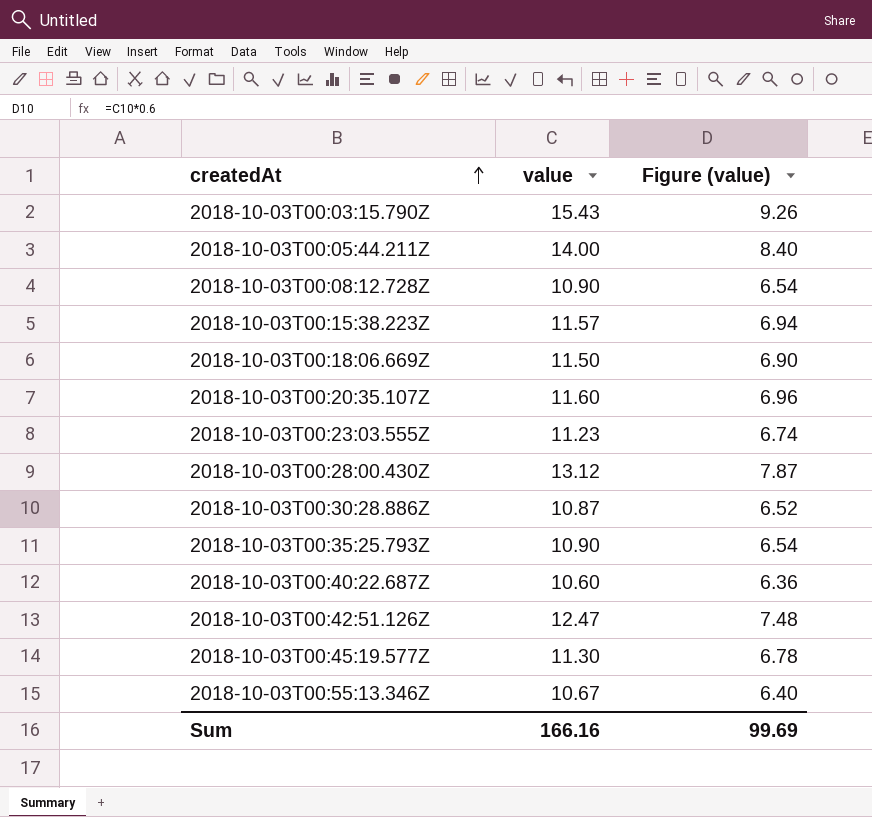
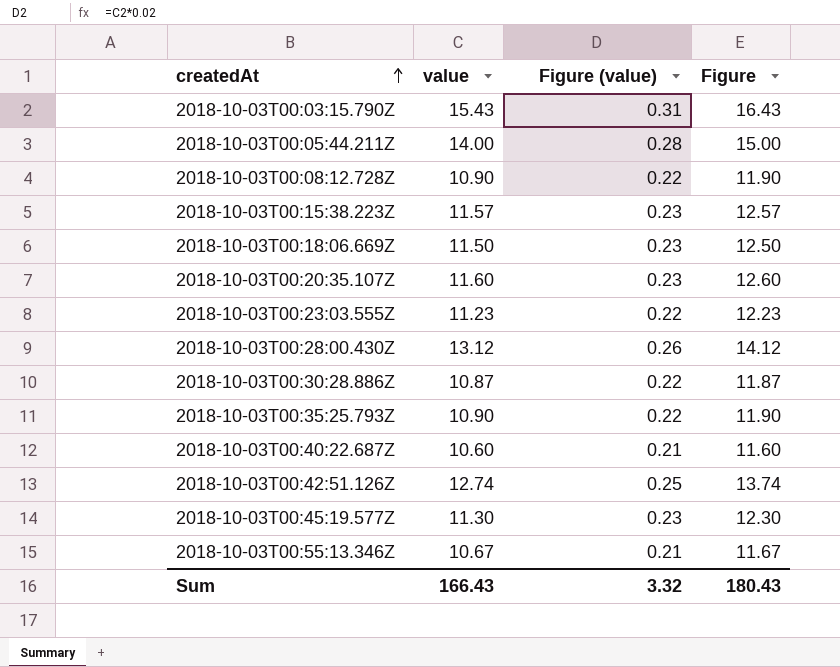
column Figure (value) | formula: [value] * 0.6 -> [value] * 0.02
column Figure | formula: none -> [value] + 1
2018-10-03T00:42:51.126Z | value: 12.47 -> 12.74
Sum | value: 166.16 -> 166.43
Sum | Figure (value): 99.69 -> 3.32

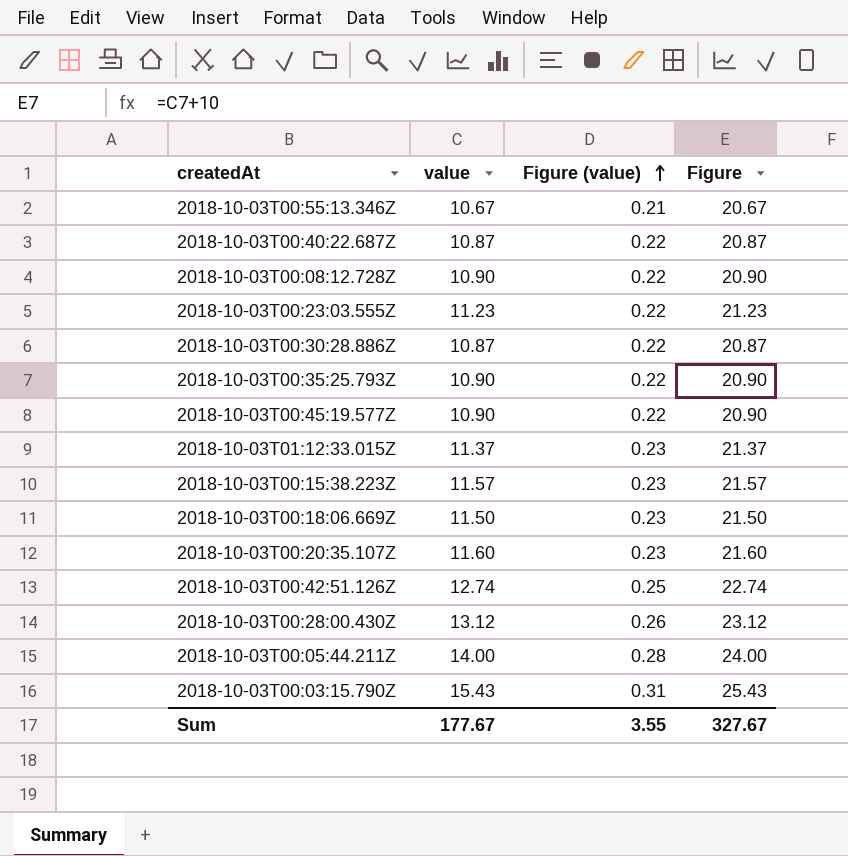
row order: createdAt ascending -> Figure (value) ascending
column Figure | formula: [value] + 1 -> [value] + 10
2018-10-03T00:40:22.687Z | value: 10.60 -> 10.87
2018-10-03T00:40:22.687Z | Figure (value): 0.21 -> 0.22
2018-10-03T00:45:19.577Z | value: 11.30 -> 10.90
2018-10-03T00:45:19.577Z | Figure (value): 0.23 -> 0.22
row 2018-10-03T01:12:33.015Z: none -> 11.37 | 0.23 | 21.37
Sum | value: 166.43 -> 177.67
Sum | Figure (value): 3.32 -> 3.55
Sum | Figure: 180.43 -> 327.67

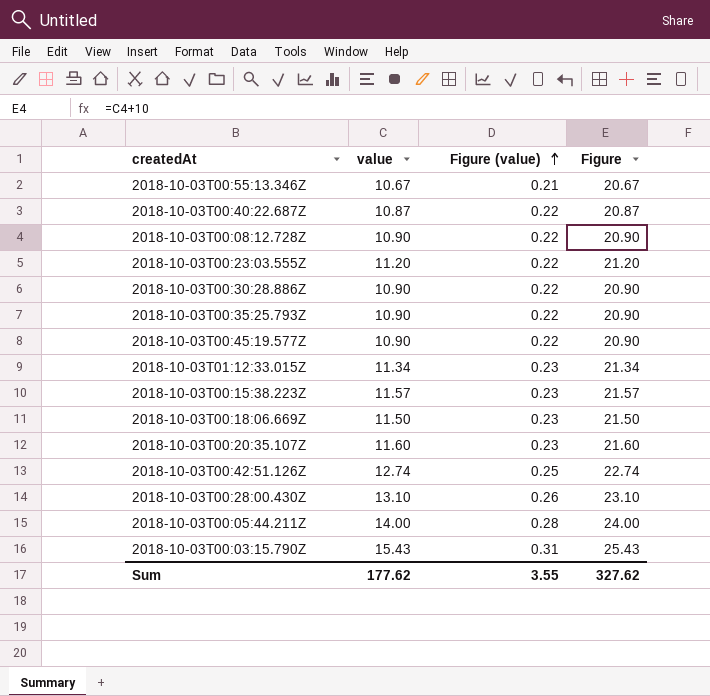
2018-10-03T00:23:03.555Z | value: 11.23 -> 11.20
2018-10-03T00:23:03.555Z | Figure: 21.23 -> 21.20
2018-10-03T00:30:28.886Z | value: 10.87 -> 10.90
2018-10-03T00:30:28.886Z | Figure: 20.87 -> 20.90
2018-10-03T01:12:33.015Z | value: 11.37 -> 11.34
2018-10-03T01:12:33.015Z | Figure: 21.37 -> 21.34
2018-10-03T00:28:00.430Z | value: 13.12 -> 13.10
2018-10-03T00:28:00.430Z | Figure: 23.12 -> 23.10
Sum | value: 177.67 -> 177.62
Sum | Figure: 327.67 -> 327.62

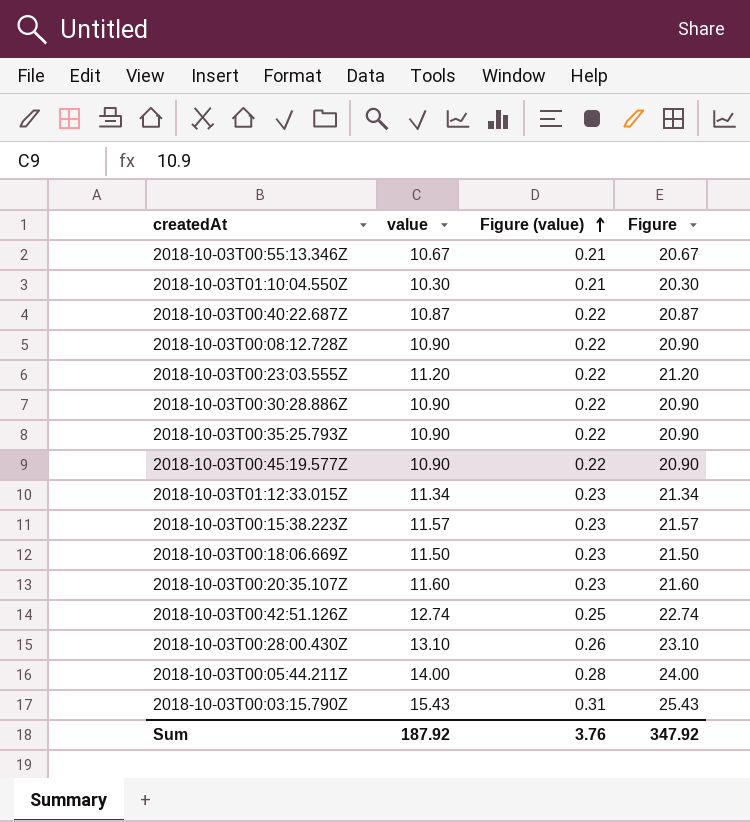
row 2018-10-03T01:10:04.550Z: none -> 10.30 | 0.21 | 20.30
Sum | value: 177.62 -> 187.92
Sum | Figure (value): 3.55 -> 3.76
Sum | Figure: 327.62 -> 347.92

